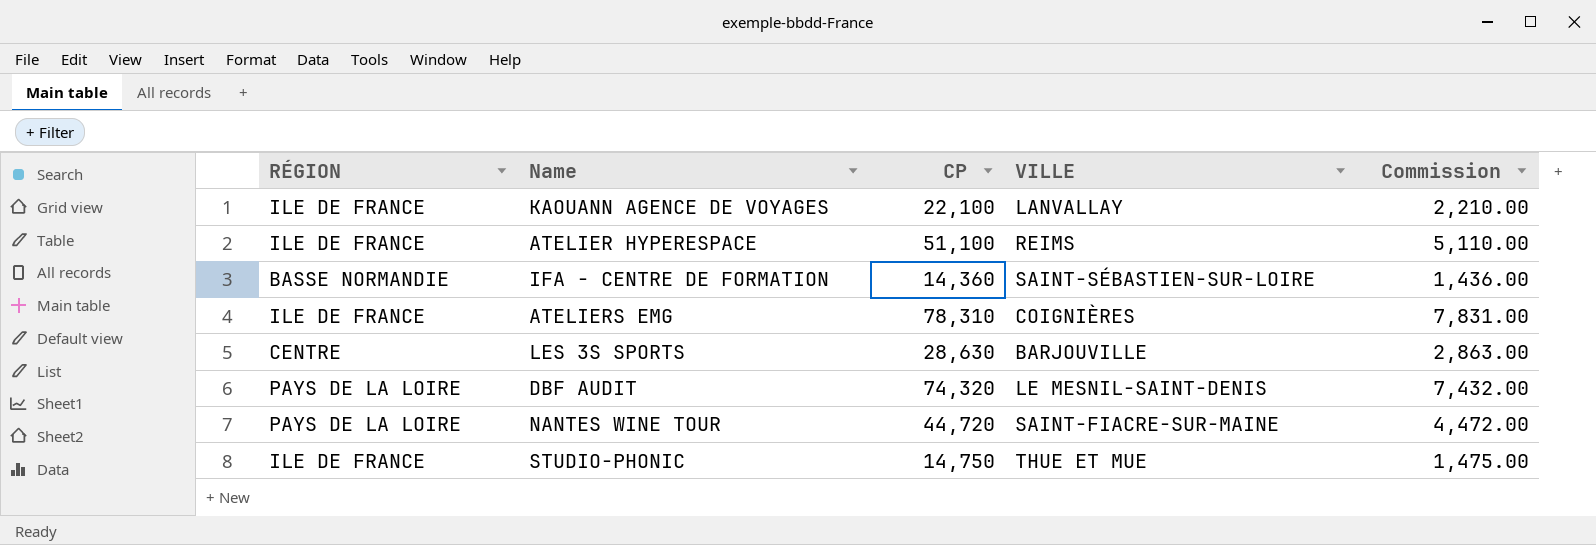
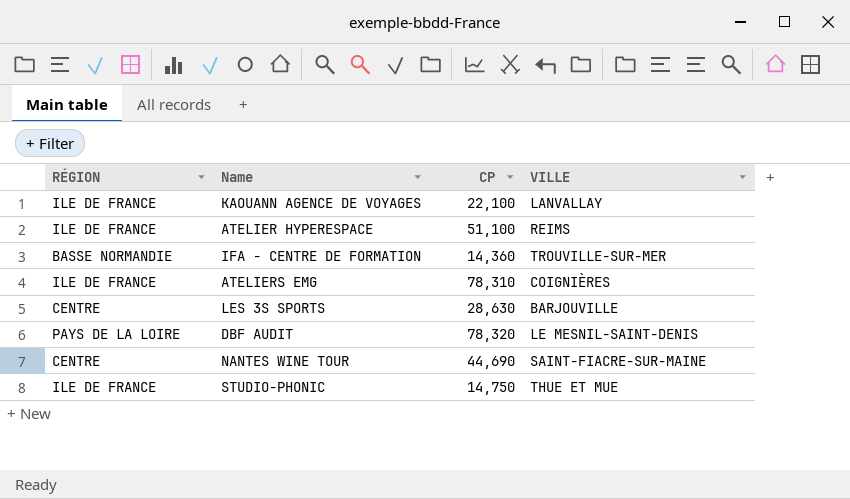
column Commission | formula: [CP] * 0.1 -> none
IFA - CENTRE DE FORMATION | VILLE: SAINT-SÉBASTIEN-SUR-LOIRE -> TROUVILLE-SUR-MER
DBF AUDIT | CP: 74,320 -> 78,320
NANTES WINE TOUR | RÉGION: PAYS DE LA LOIRE -> CENTRE
NANTES WINE TOUR | CP: 44,720 -> 44,690

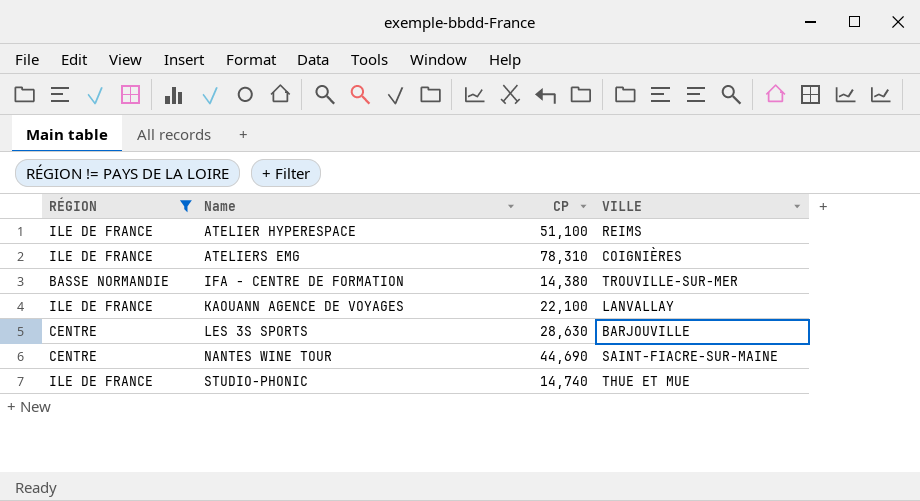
filter: none -> RÉGION != PAYS DE LA LOIRE
row order: none -> Name ascending
IFA - CENTRE DE FORMATION | CP: 14,360 -> 14,380
STUDIO-PHONIC | CP: 14,750 -> 14,740

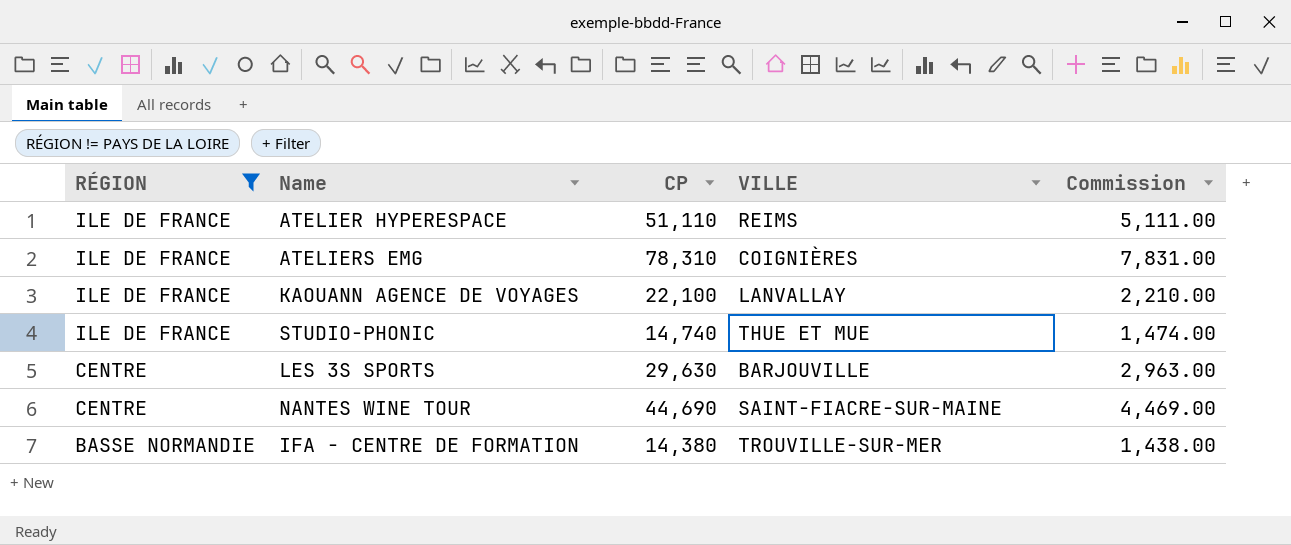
row order: Name ascending -> RÉGION descending
column Commission | formula: none -> [CP] * 0.1
ATELIER HYPERESPACE | CP: 51,100 -> 51,110
LES 3S SPORTS | CP: 28,630 -> 29,630

